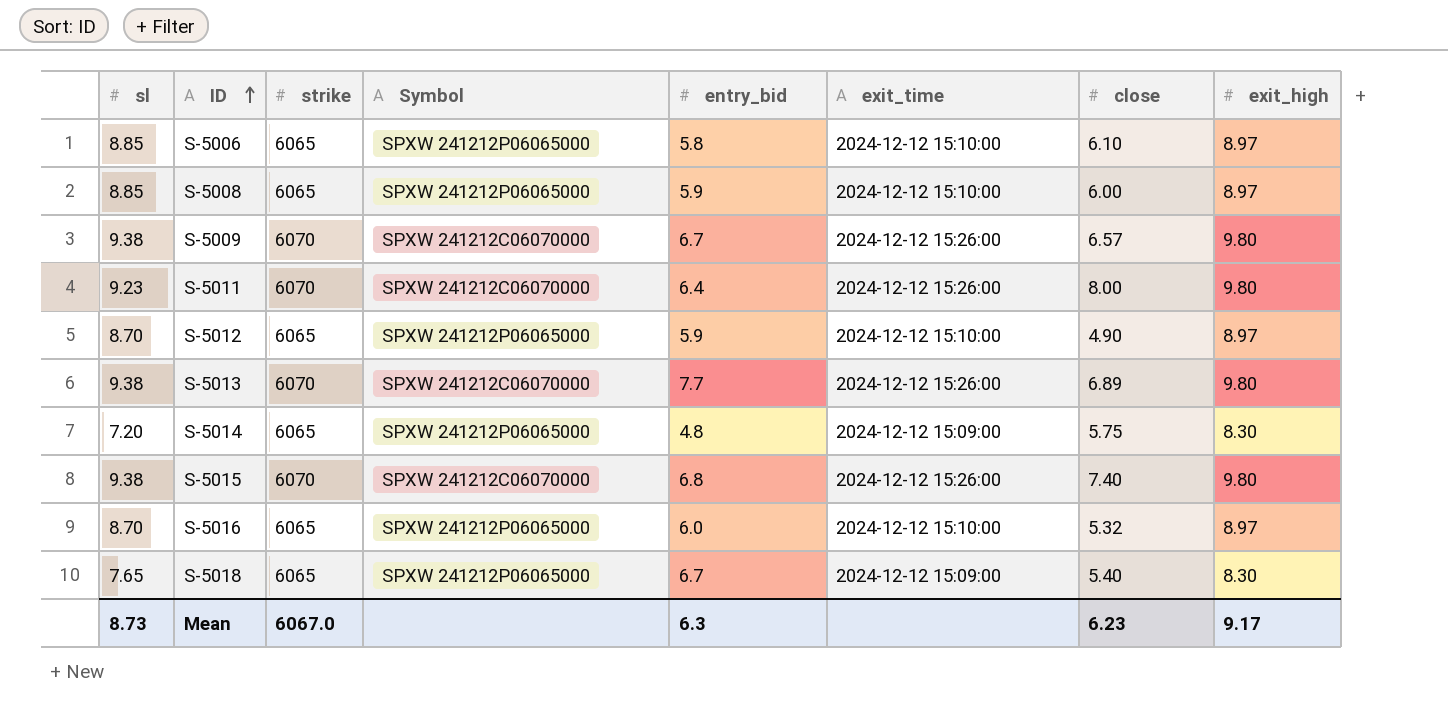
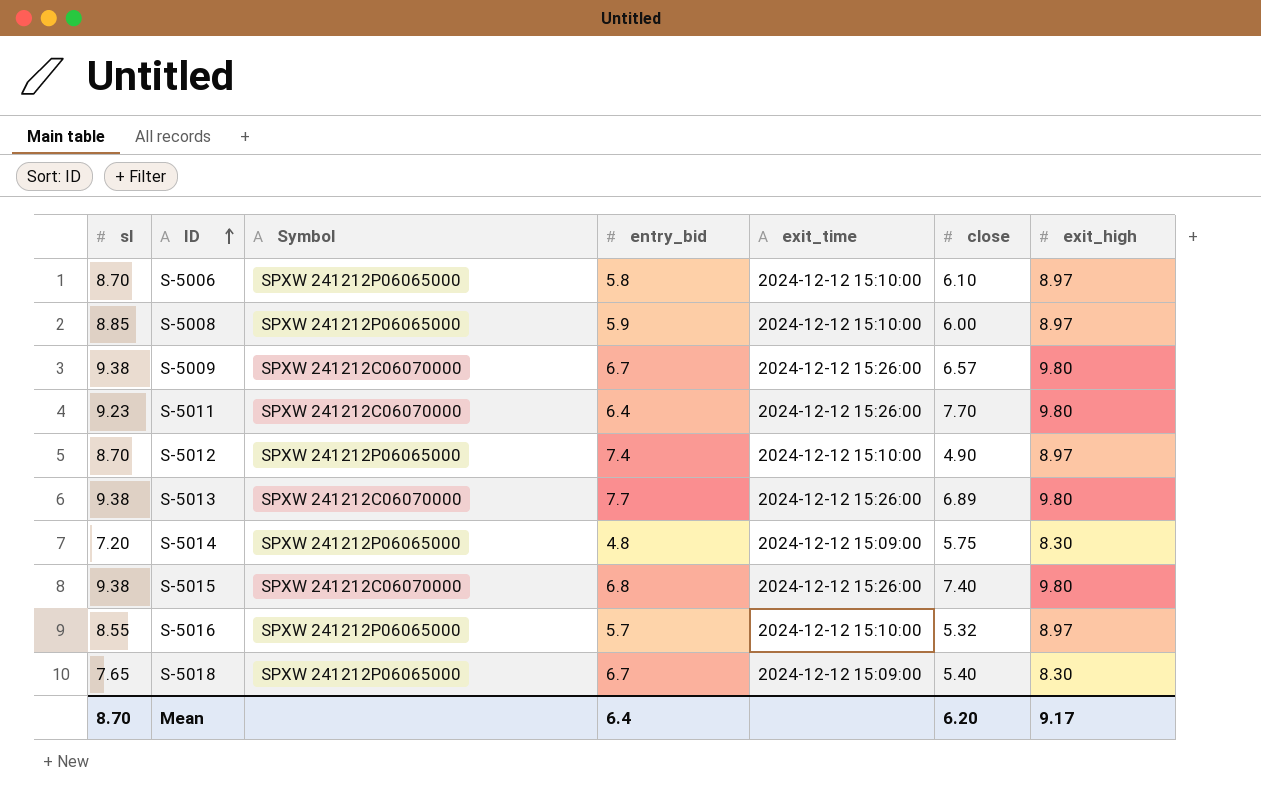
column strike | position: 3 -> none
S-5006 | sl: 8.85 -> 8.70
S-5011 | close: 8.00 -> 7.70
S-5012 | entry_bid: 5.9 -> 7.4
S-5016 | sl: 8.70 -> 8.55
S-5016 | entry_bid: 6.0 -> 5.7
Mean | sl: 8.73 -> 8.70
Mean | entry_bid: 6.3 -> 6.4
Mean | close: 6.23 -> 6.20

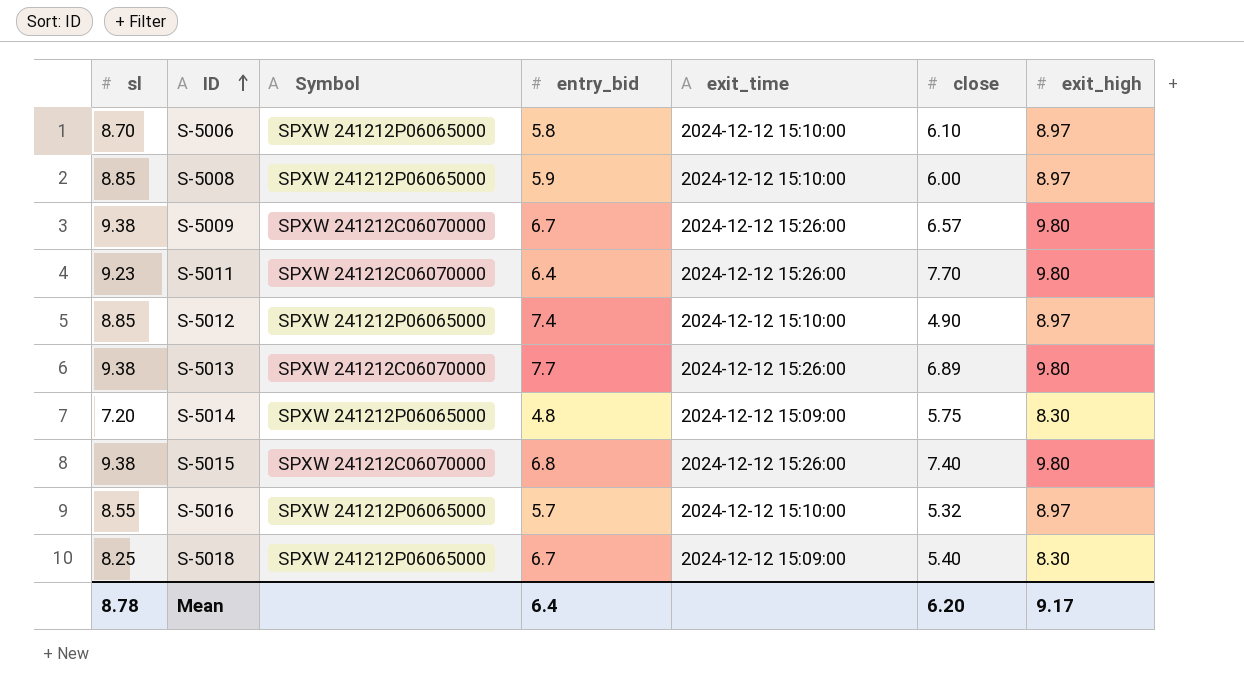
S-5012 | sl: 8.70 -> 8.85
S-5018 | sl: 7.65 -> 8.25
Mean | sl: 8.70 -> 8.78

